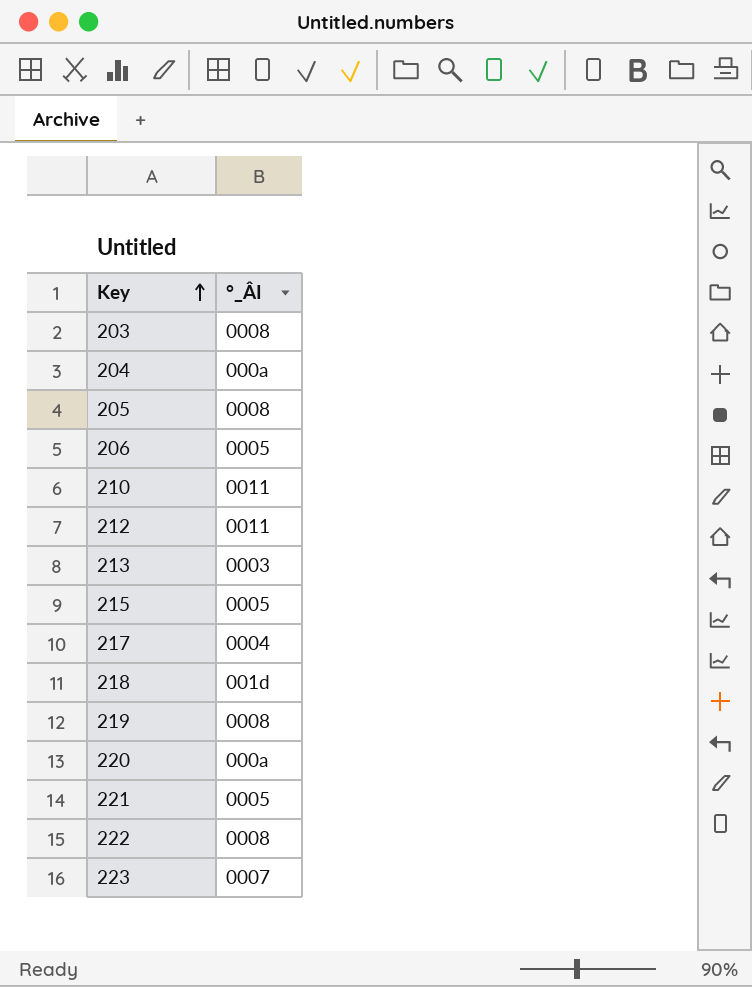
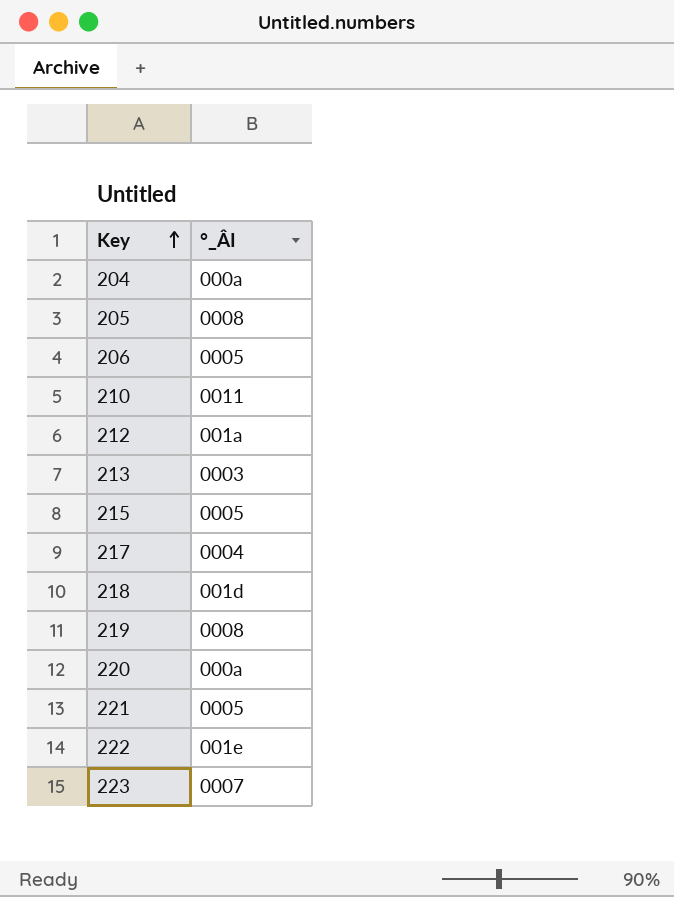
row 203: 0008 -> none
212 | °_ÂI: 0011 -> 001a
222 | °_ÂI: 0008 -> 001e

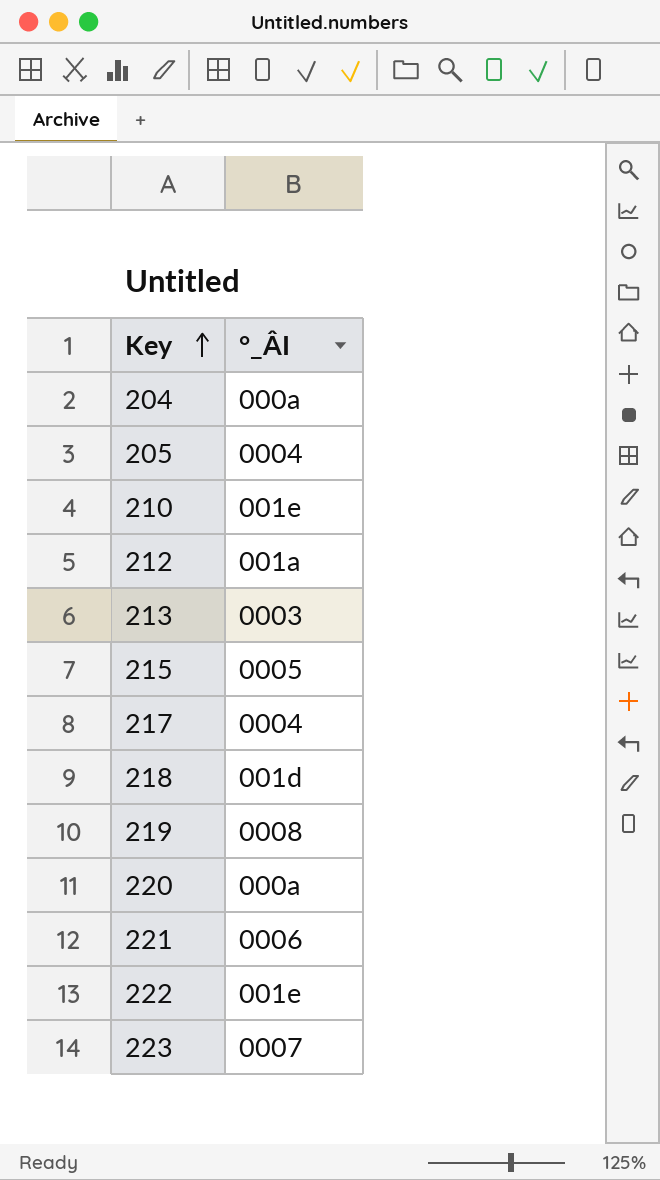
row 206: 0005 -> none
205 | °_ÂI: 0008 -> 0004
210 | °_ÂI: 0011 -> 001e
221 | °_ÂI: 0005 -> 0006

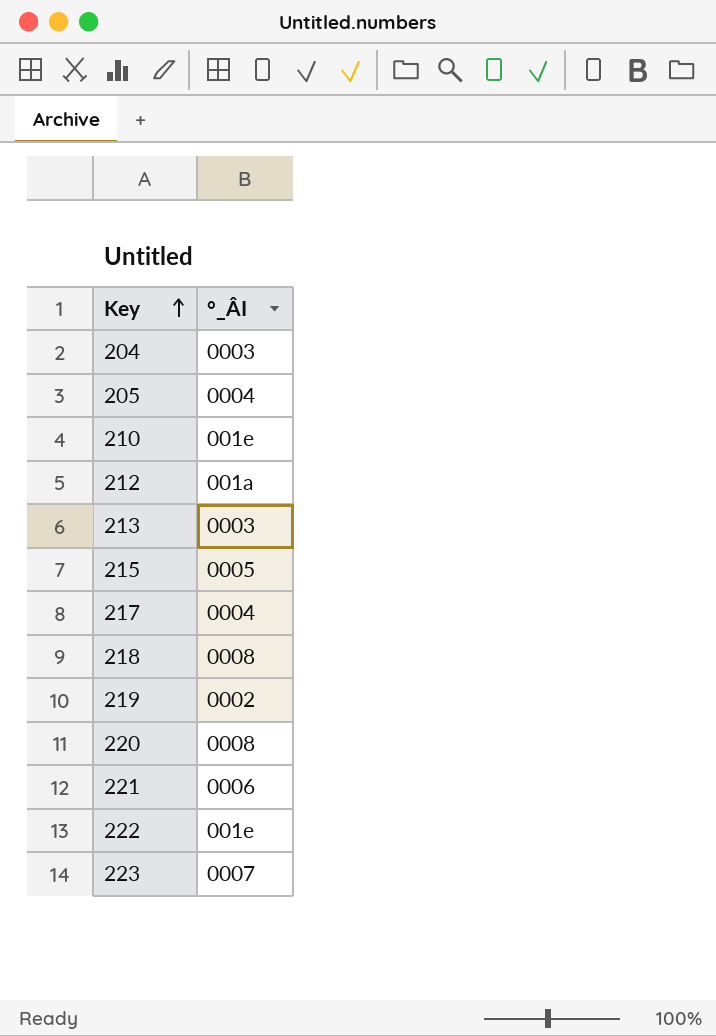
204 | °_ÂI: 000a -> 0003
218 | °_ÂI: 001d -> 0008
219 | °_ÂI: 0008 -> 0002
220 | °_ÂI: 000a -> 0008

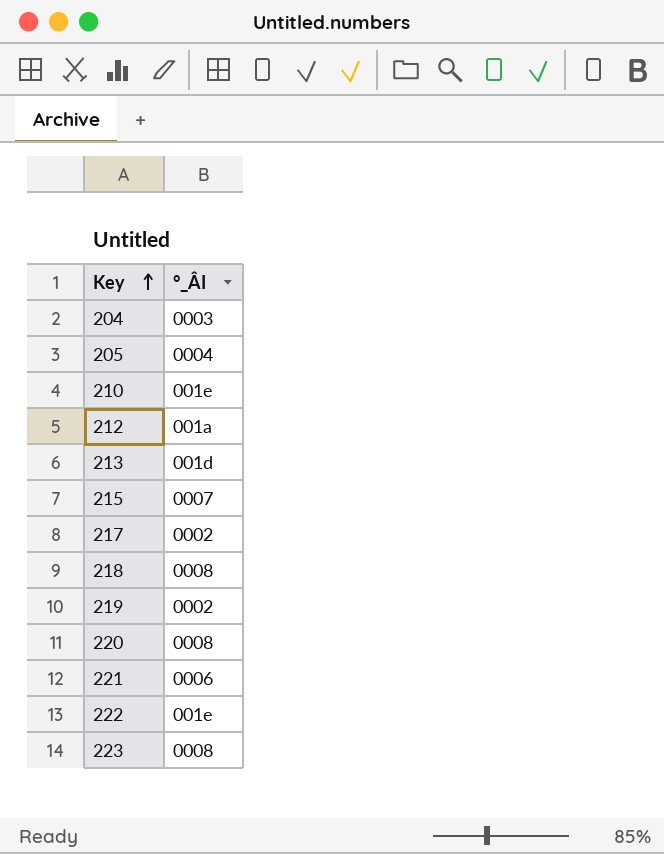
213 | °_ÂI: 0003 -> 001d
215 | °_ÂI: 0005 -> 0007
217 | °_ÂI: 0004 -> 0002
223 | °_ÂI: 0007 -> 0008

